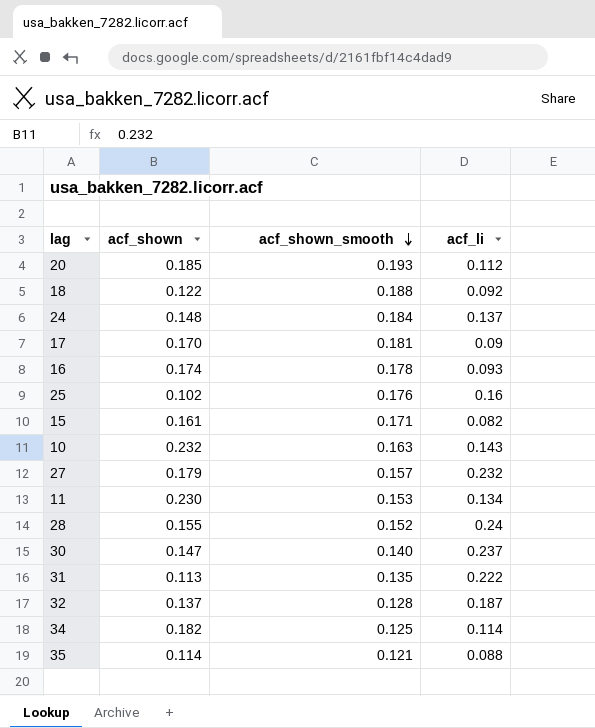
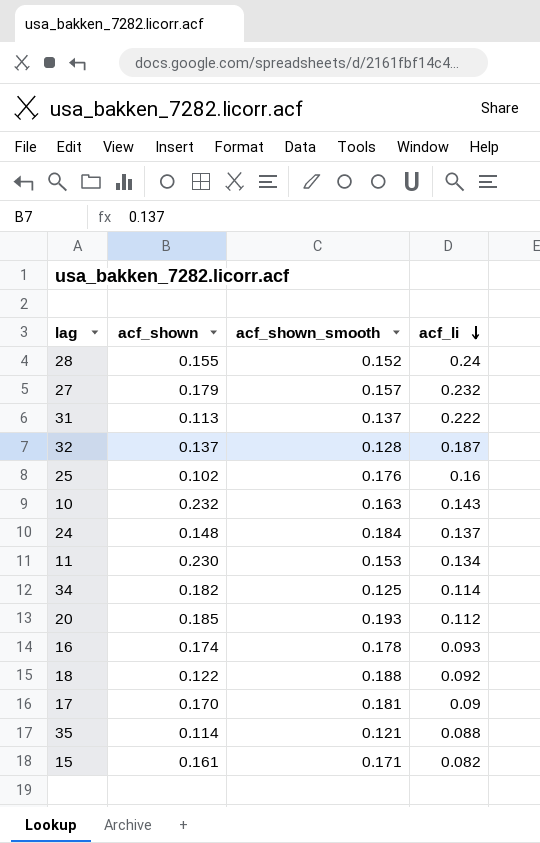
row order: acf_shown_smooth descending -> acf_li descending
row 30: 0.147 | 0.140 | 0.237 -> none
31 | acf_shown_smooth: 0.135 -> 0.137

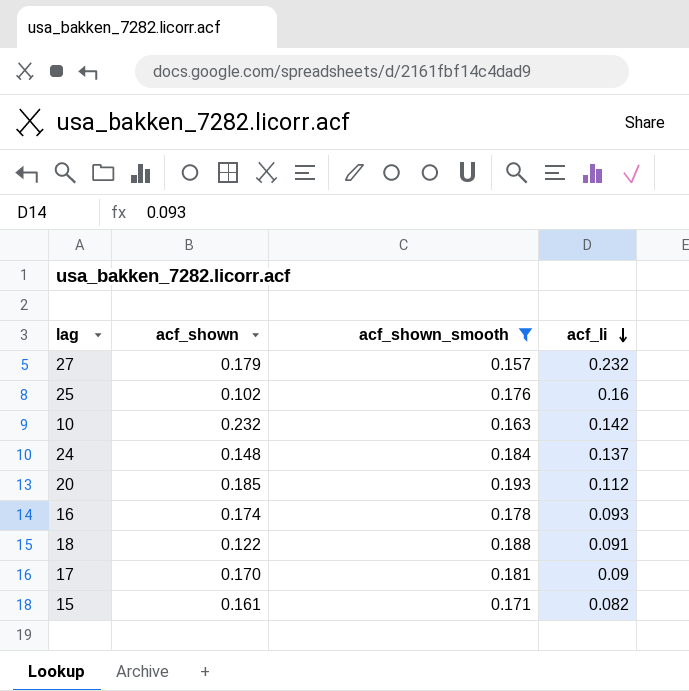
filter: none -> acf_shown_smooth >= 0.157
10 | acf_li: 0.143 -> 0.142
18 | acf_li: 0.092 -> 0.091

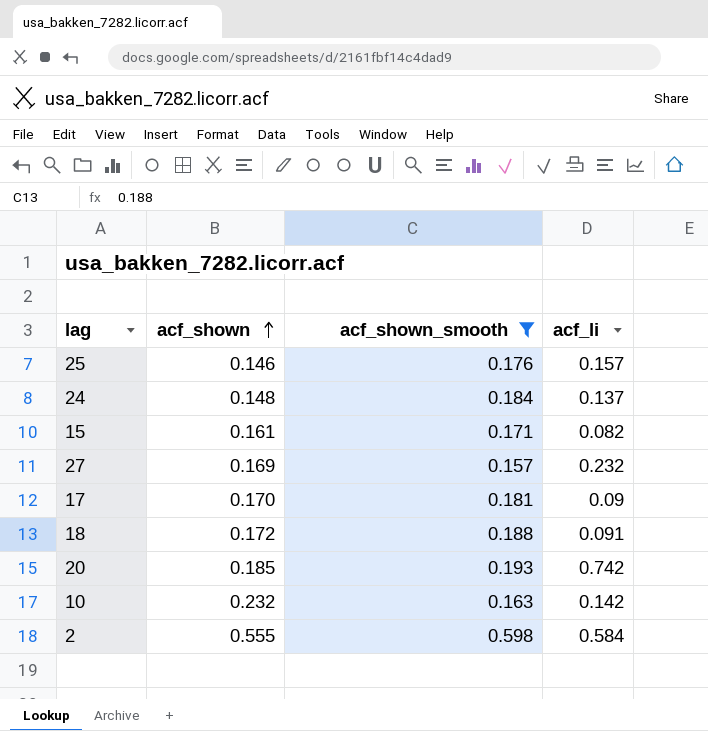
row order: acf_li descending -> acf_shown ascending
row 16: 0.174 | 0.178 | 0.093 -> none
25 | acf_shown: 0.102 -> 0.146
25 | acf_li: 0.16 -> 0.157
27 | acf_shown: 0.179 -> 0.169
18 | acf_shown: 0.122 -> 0.172
20 | acf_li: 0.112 -> 0.742
row 2: none -> 0.555 | 0.598 | 0.584

